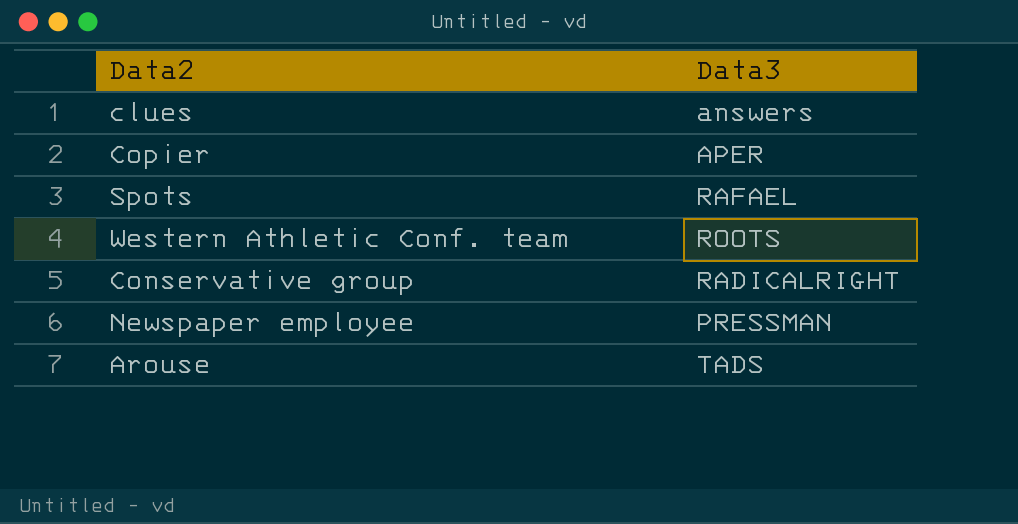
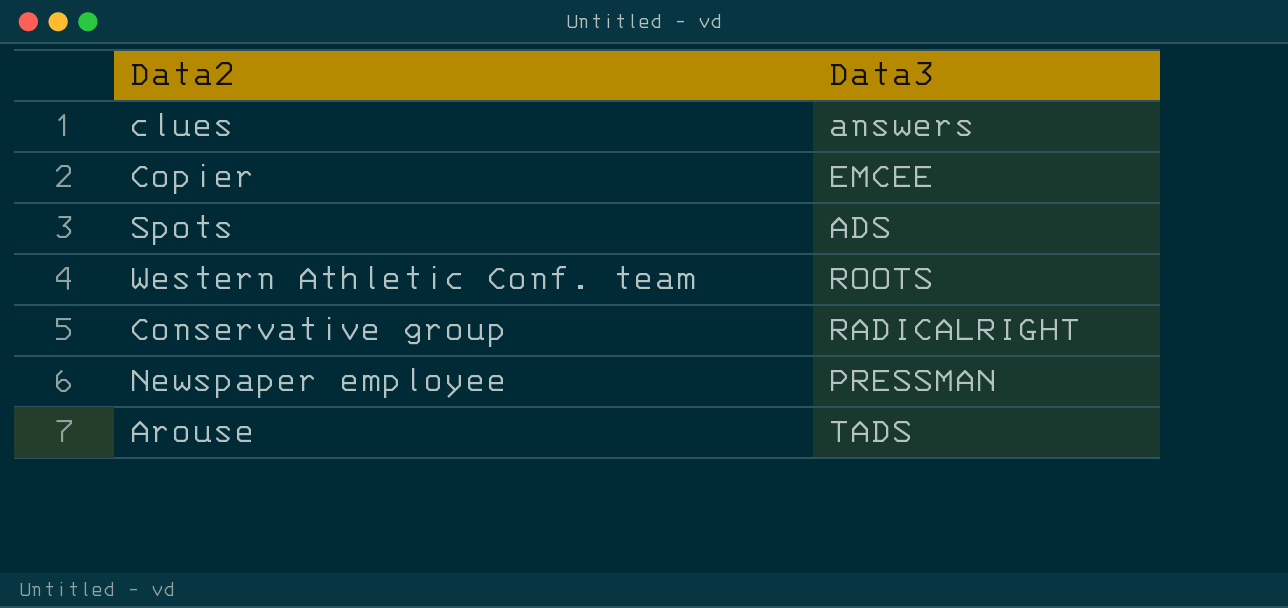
Copier | Data3: APER -> EMCEE
Spots | Data3: RAFAEL -> ADS

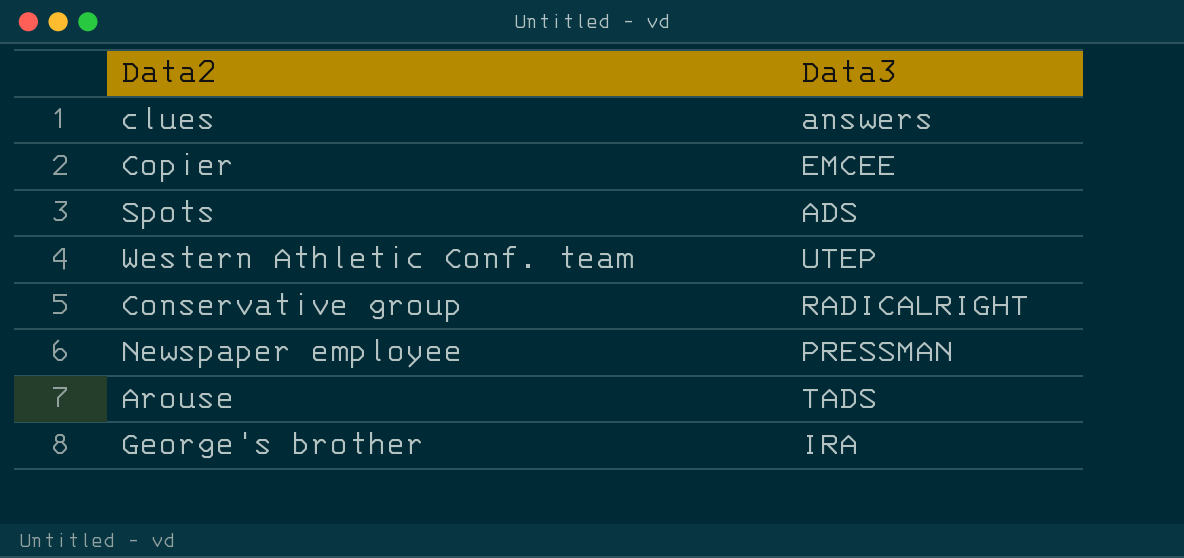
Western Athletic Conf. team | Data3: ROOTS -> UTEP
row George's brother: none -> IRA

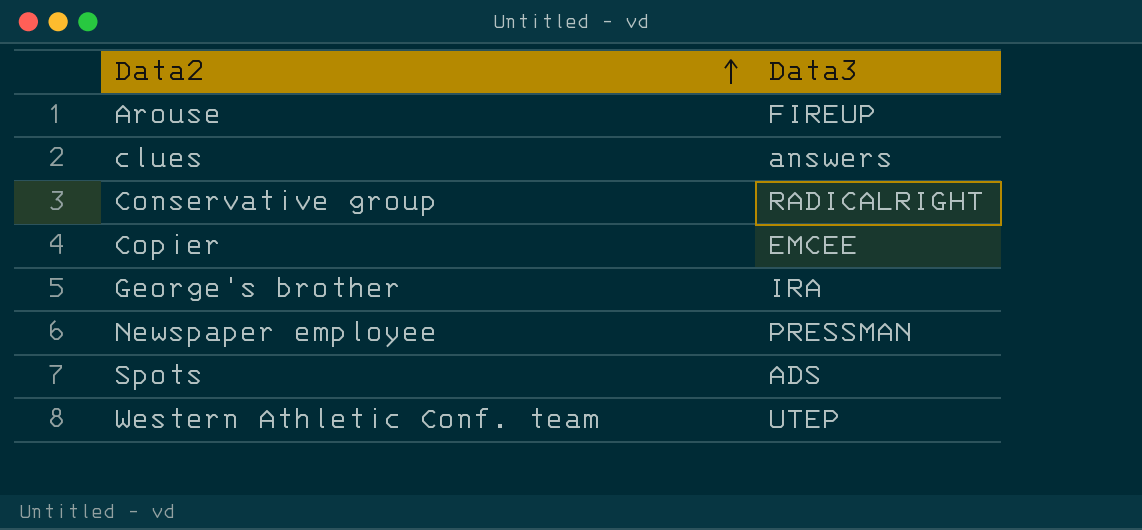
row order: none -> Data2 ascending
Arouse | Data3: TADS -> FIREUP

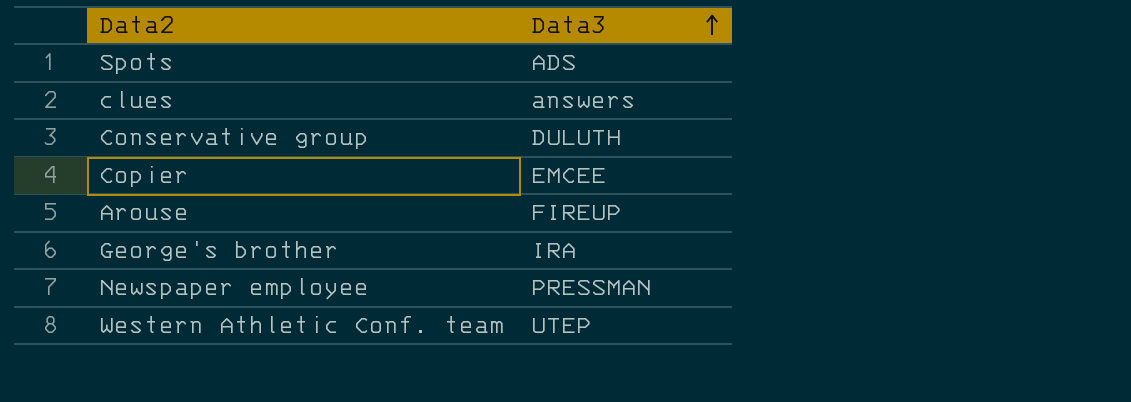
row order: Data2 ascending -> Data3 ascending
Conservative group | Data3: RADICALRIGHT -> DULUTH

